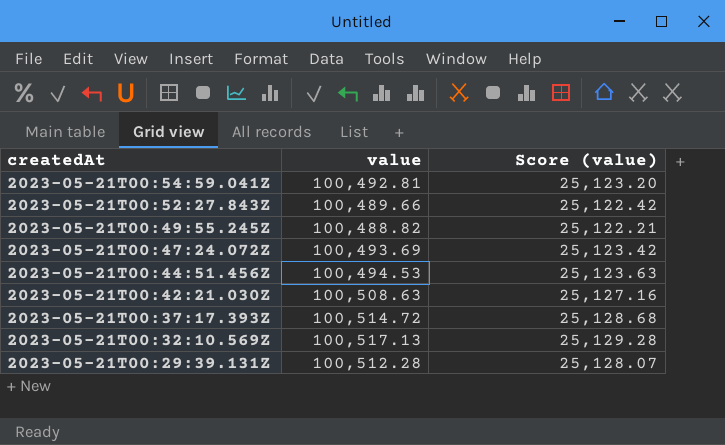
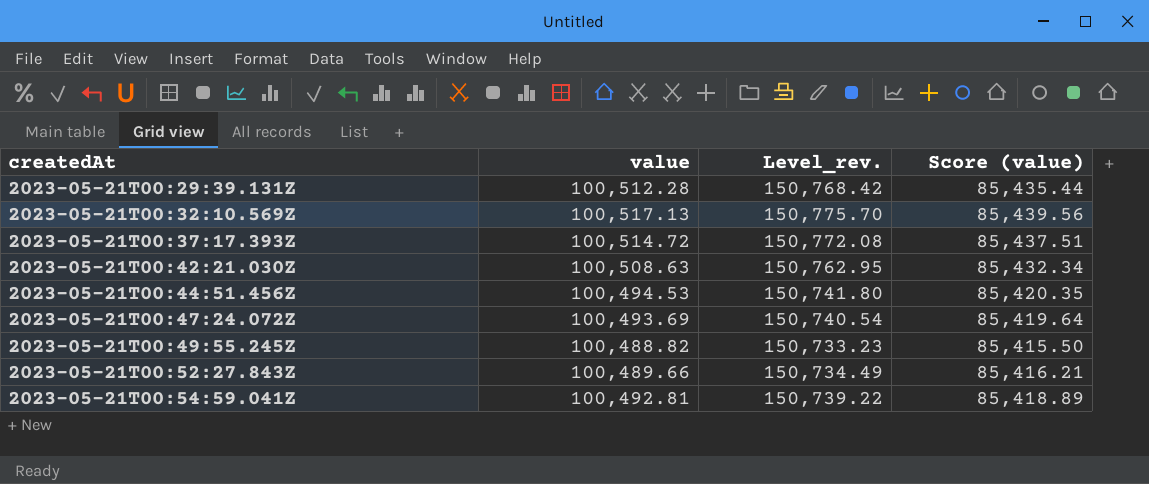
row order: createdAt descending -> createdAt ascending
column Level_rev. | formula: none -> [value] * 1.5
column Score (value) | formula: [value] * 0.25 -> [value] * 0.85

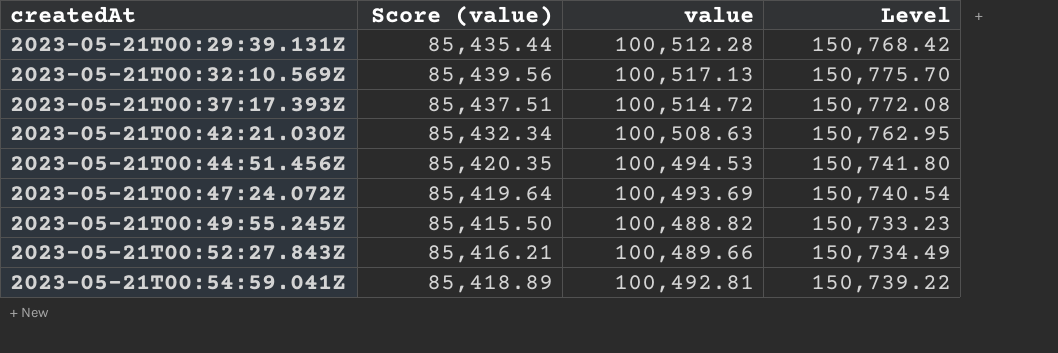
column Score (value) | position: 4 -> 2
column name: Level_rev. -> Level

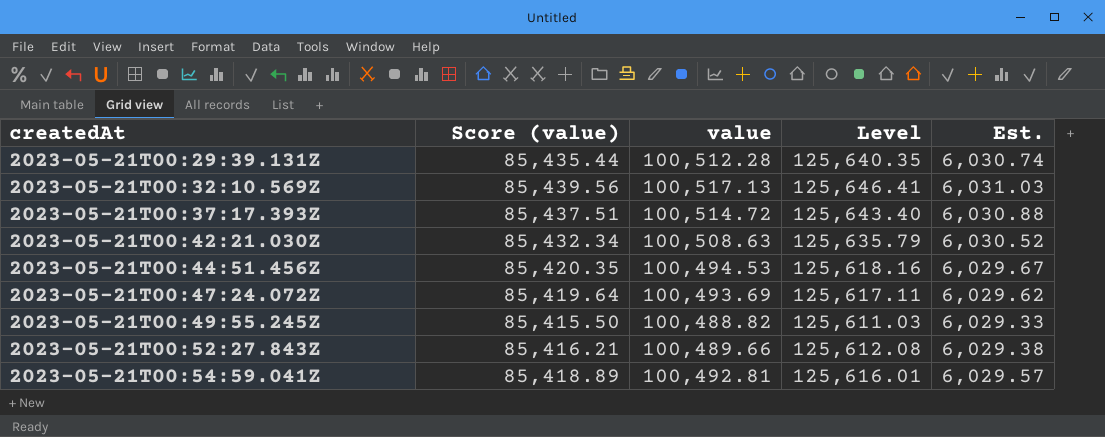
column Level | formula: [value] * 1.5 -> [value] * 1.25
column Est. | formula: none -> [value] * 0.06

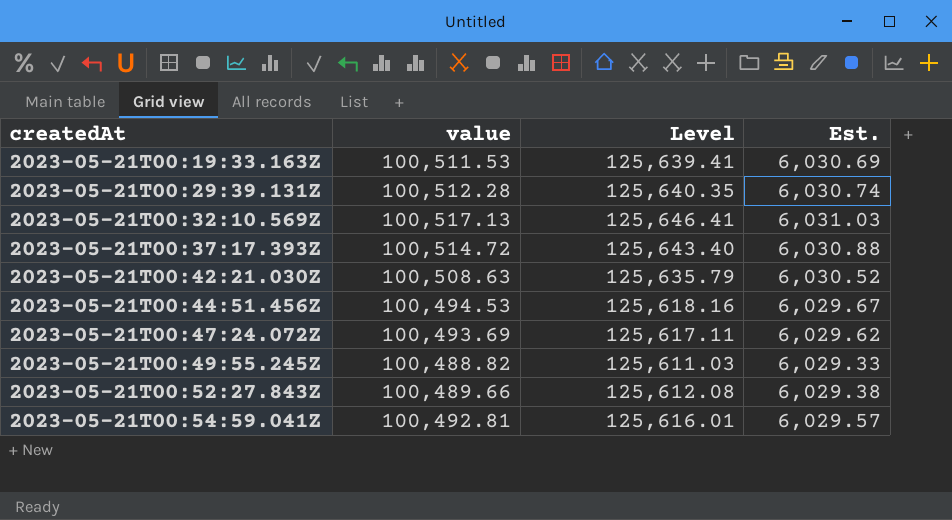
column Score (value) | formula: [value] * 0.85 -> none
row 2023-05-21T00:19:33.163Z: none -> 100,511.53 | 125,639.41 | 6,030.69

